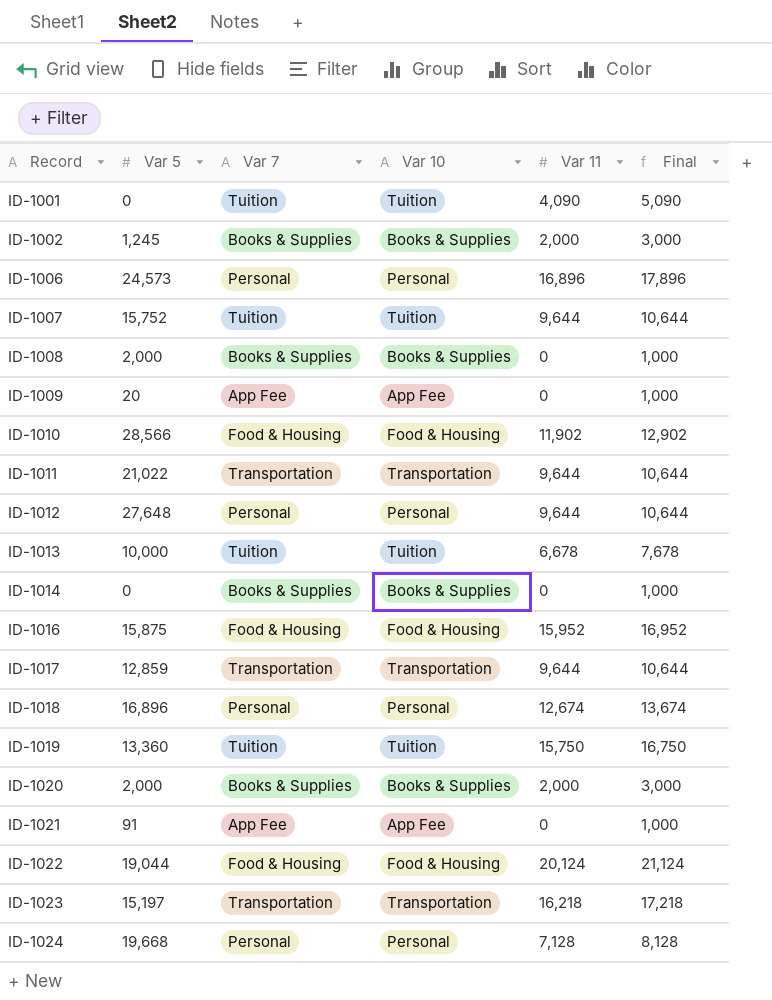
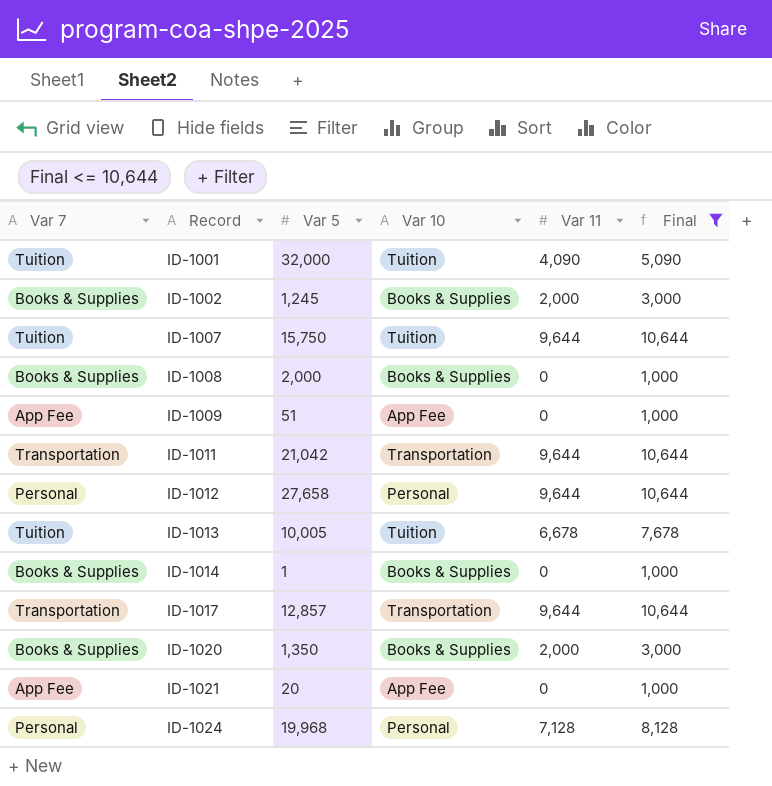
filter: none -> Final <= 10,644
column Var 7 | position: 3 -> 1
ID-1001 | Var 5: 0 -> 32,000
ID-1007 | Var 5: 15,752 -> 15,750
ID-1009 | Var 5: 20 -> 51
ID-1011 | Var 5: 21,022 -> 21,042
ID-1012 | Var 5: 27,648 -> 27,658
ID-1013 | Var 5: 10,000 -> 10,005
ID-1014 | Var 5: 0 -> 1
ID-1017 | Var 5: 12,859 -> 12,857
ID-1020 | Var 5: 2,000 -> 1,350
ID-1021 | Var 5: 91 -> 20
ID-1024 | Var 5: 19,668 -> 19,968

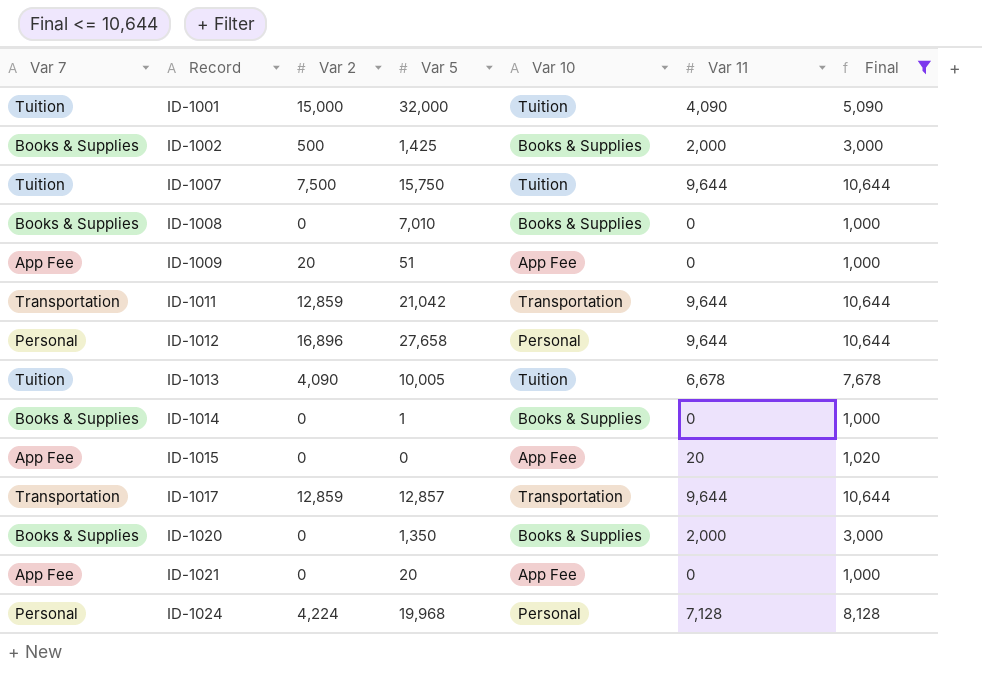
column Var 2 | position: none -> 3
ID-1002 | Var 5: 1,245 -> 1,425
ID-1008 | Var 5: 2,000 -> 7,010
row ID-1015: none -> App Fee | 0 | 0 | App Fee | 20 | 1,020

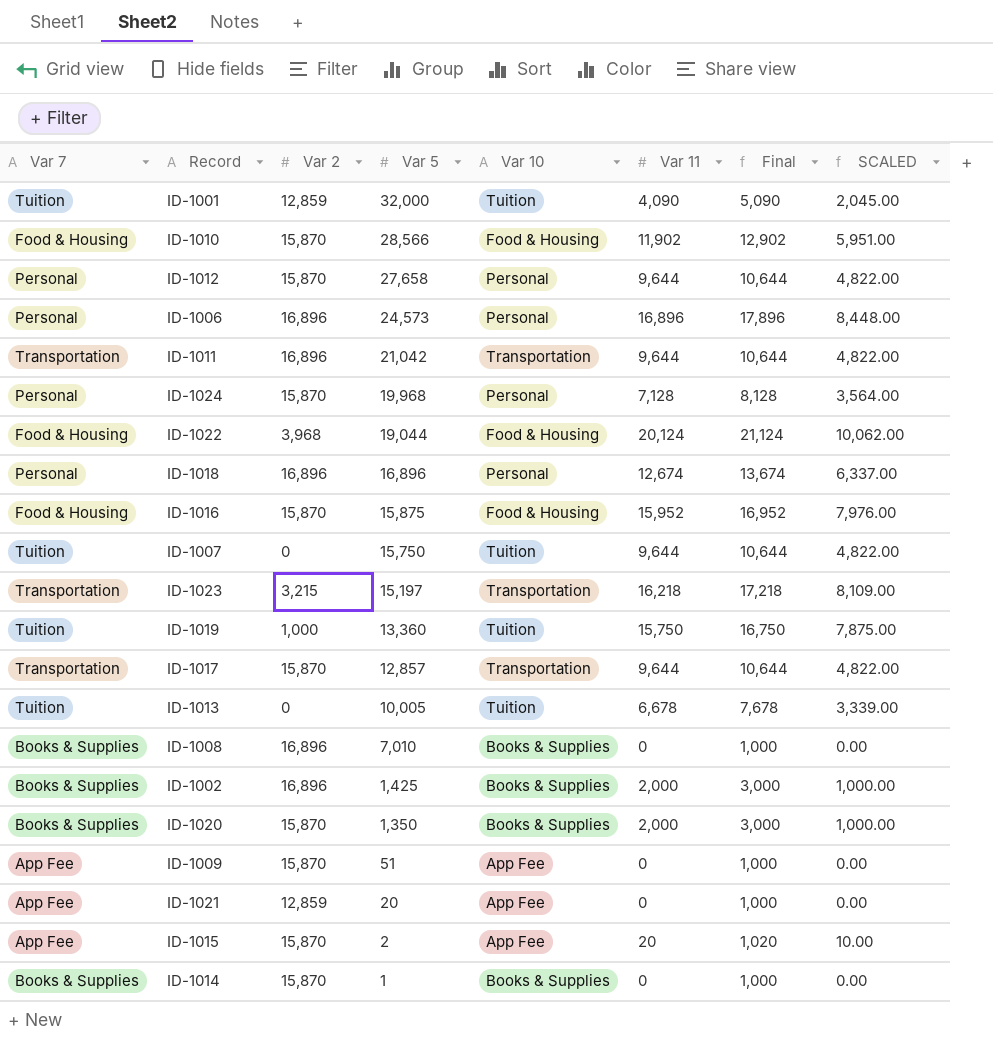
filter: Final <= 10,644 -> none
row order: Record ascending -> Var 5 descending
column SCALED | formula: none -> [Var 11] * 0.5
ID-1001 | Var 2: 15,000 -> 12,859
ID-1012 | Var 2: 16,896 -> 15,870
ID-1011 | Var 2: 12,859 -> 16,896
ID-1024 | Var 2: 4,224 -> 15,870
ID-1007 | Var 2: 7,500 -> 0
ID-1017 | Var 2: 12,859 -> 15,870
ID-1013 | Var 2: 4,090 -> 0
ID-1008 | Var 2: 0 -> 16,896
ID-1002 | Var 2: 500 -> 16,896
ID-1020 | Var 2: 0 -> 15,870
ID-1009 | Var 2: 20 -> 15,870
ID-1021 | Var 2: 0 -> 12,859
ID-1015 | Var 2: 0 -> 15,870
ID-1015 | Var 5: 0 -> 2
ID-1014 | Var 2: 0 -> 15,870

